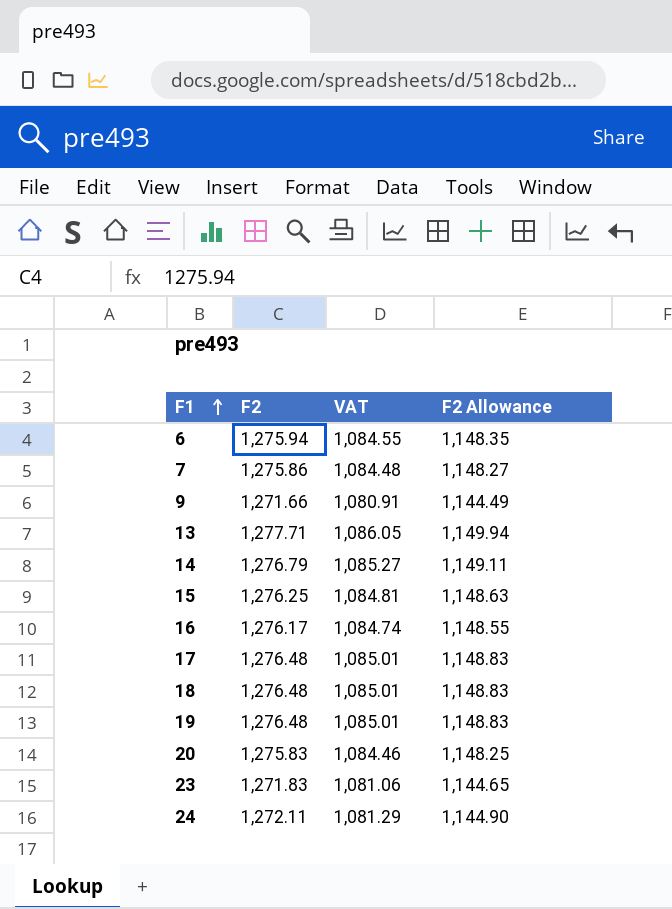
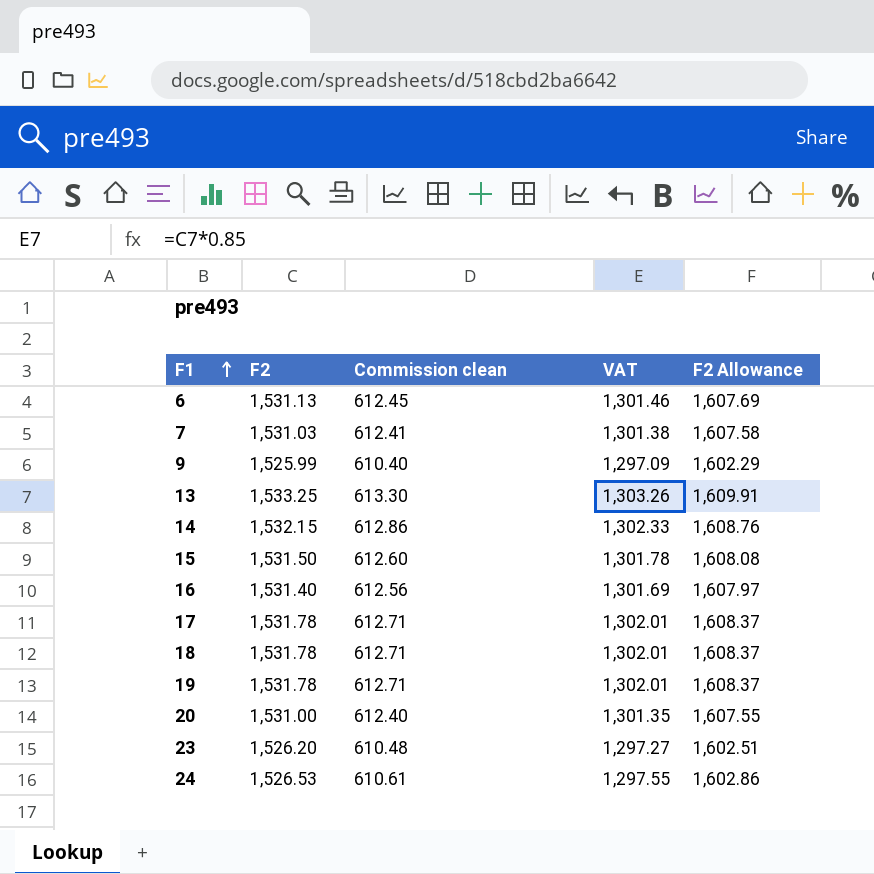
column Commission clean | formula: none -> [F2] * 0.4
column F2 Allowance | formula: [F2] * 0.9 -> [F2] * 1.05
6 | F2: 1,275.94 -> 1,531.13
6 | VAT: 1,084.55 -> 1,301.46
7 | F2: 1,275.86 -> 1,531.03
7 | VAT: 1,084.48 -> 1,301.38
9 | F2: 1,271.66 -> 1,525.99
9 | VAT: 1,080.91 -> 1,297.09
13 | F2: 1,277.71 -> 1,533.25
13 | VAT: 1,086.05 -> 1,303.26
14 | F2: 1,276.79 -> 1,532.15
14 | VAT: 1,085.27 -> 1,302.33
15 | F2: 1,276.25 -> 1,531.50
15 | VAT: 1,084.81 -> 1,301.78
16 | F2: 1,276.17 -> 1,531.40
16 | VAT: 1,084.74 -> 1,301.69
17 | F2: 1,276.48 -> 1,531.78
17 | VAT: 1,085.01 -> 1,302.01
18 | F2: 1,276.48 -> 1,531.78
18 | VAT: 1,085.01 -> 1,302.01
19 | F2: 1,276.48 -> 1,531.78
19 | VAT: 1,085.01 -> 1,302.01
20 | F2: 1,275.83 -> 1,531.00
20 | VAT: 1,084.46 -> 1,301.35
23 | F2: 1,271.83 -> 1,526.20
23 | VAT: 1,081.06 -> 1,297.27
24 | F2: 1,272.11 -> 1,526.53
24 | VAT: 1,081.29 -> 1,297.55

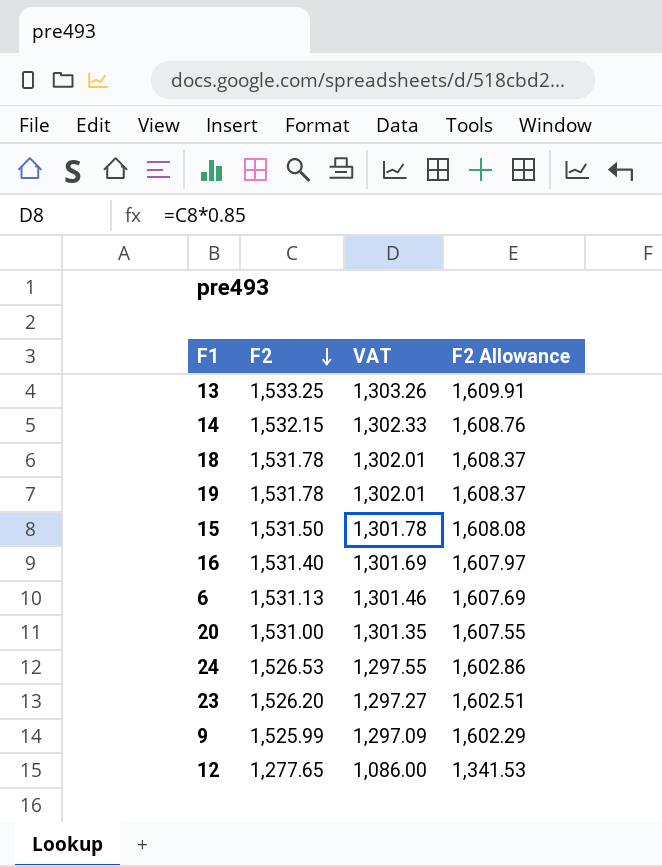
row order: F1 ascending -> F2 descending
column Commission clean | formula: [F2] * 0.4 -> none
row 7: 1,531.03 | 612.41 | 1,301.38 | 1,607.58 -> none
row 17: 1,531.78 | 612.71 | 1,302.01 | 1,608.37 -> none
row 12: none -> 1,277.65 | 1,086.00 | 1,341.53

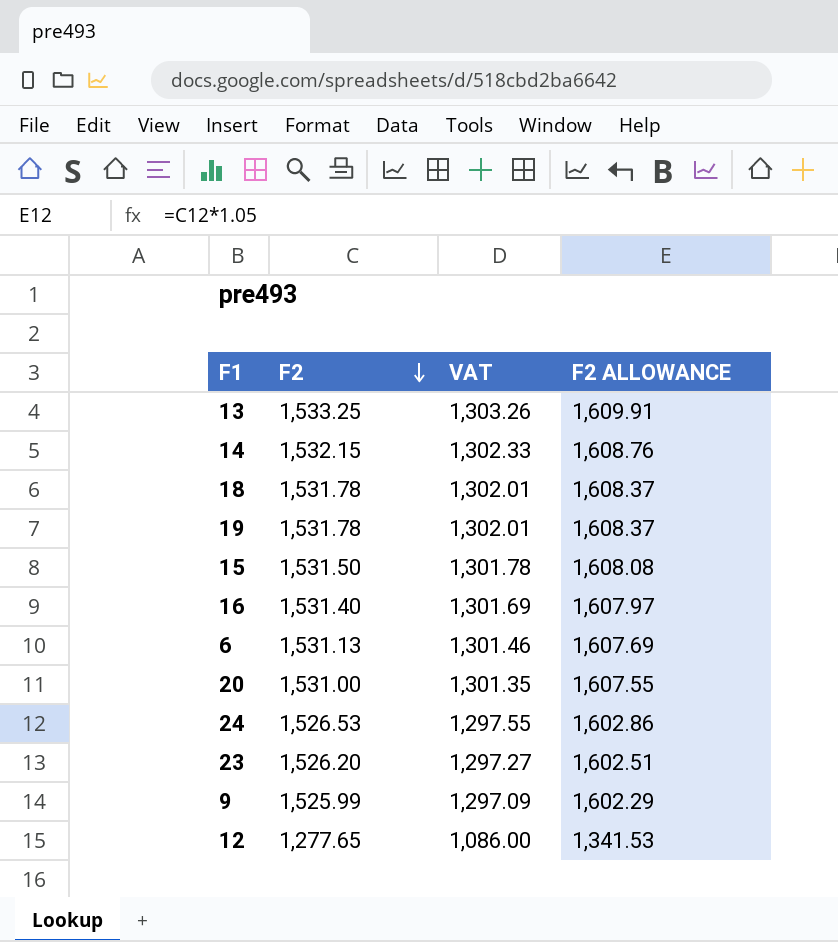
column name: F2 Allowance -> F2 ALLOWANCE

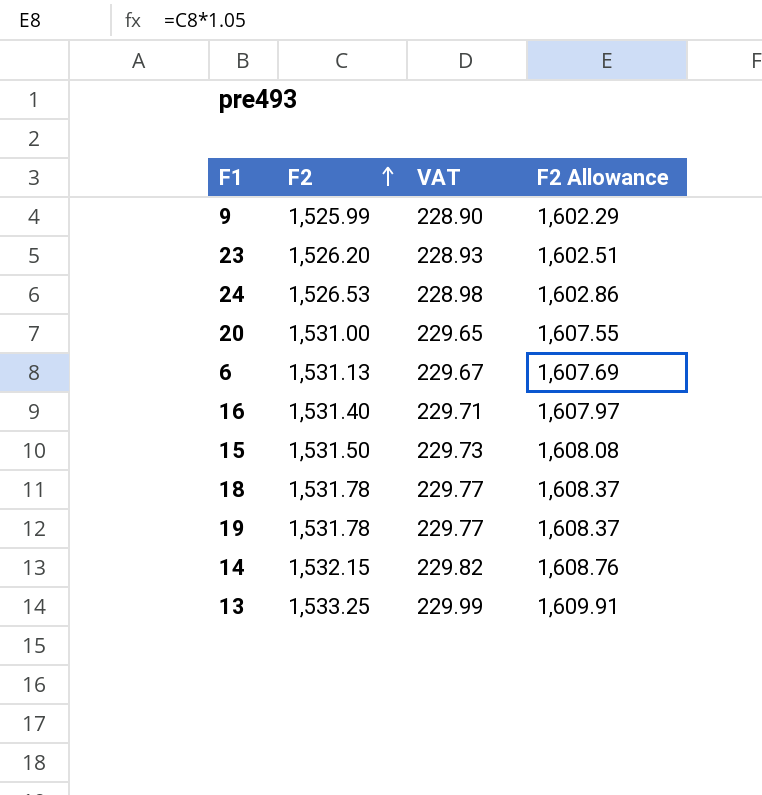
row order: F2 descending -> F2 ascending
column VAT | formula: [F2] * 0.85 -> [F2] * 0.15
column name: F2 ALLOWANCE -> F2 Allowance
row 12: 1,277.65 | 1,086.00 | 1,341.53 -> none

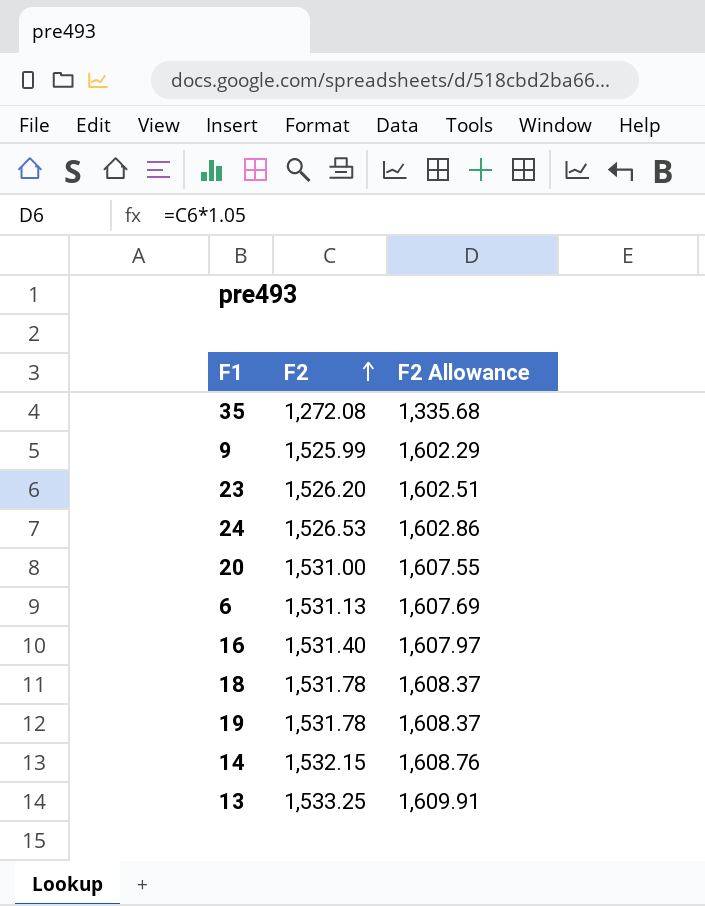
column VAT | formula: [F2] * 0.15 -> none
row 15: 1,531.50 | 229.73 | 1,608.08 -> none
row 35: none -> 1,272.08 | 1,335.68

